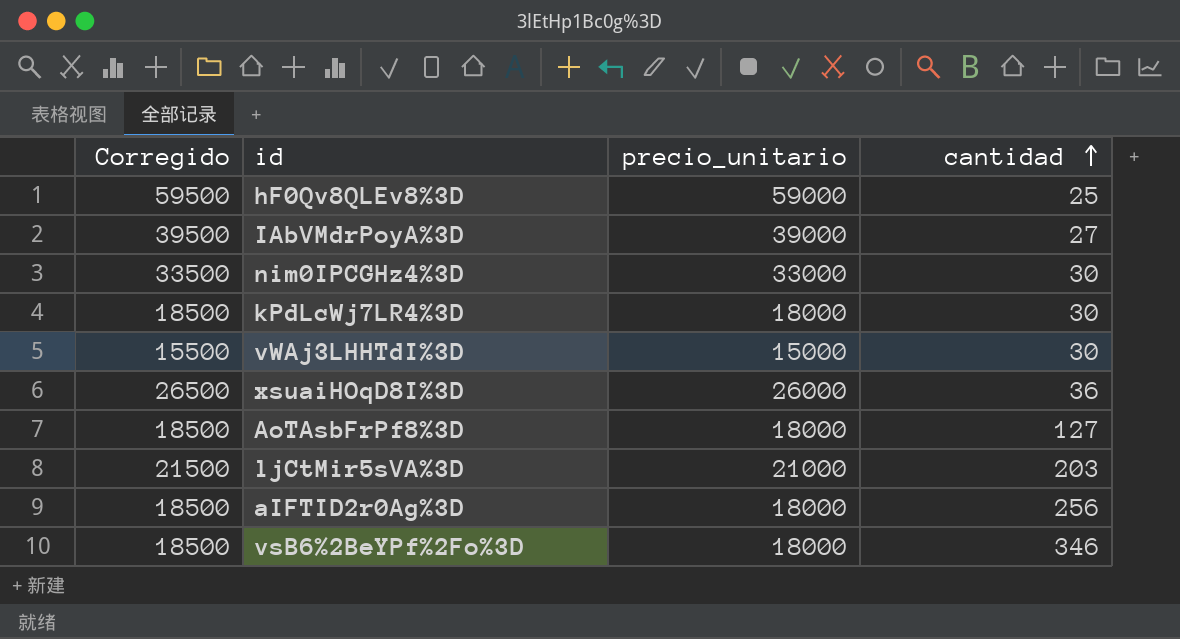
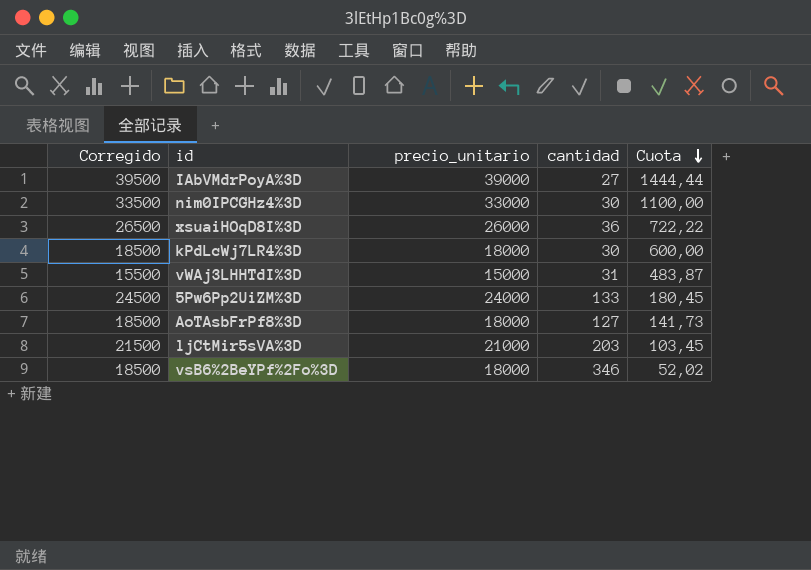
row order: cantidad ascending -> Cuota descending
column Cuota | formula: none -> [precio_unitario] / [cantidad]
row hF0Qv8QLEv8%3D: 59500 | 59000 | 25 -> none
row aIFTID2r0Ag%3D: 18500 | 18000 | 256 -> none
vWAj3LHHTdI%3D | cantidad: 30 -> 31
row 5Pw6Pp2UiZM%3D: none -> 24500 | 24000 | 133 | 180,45

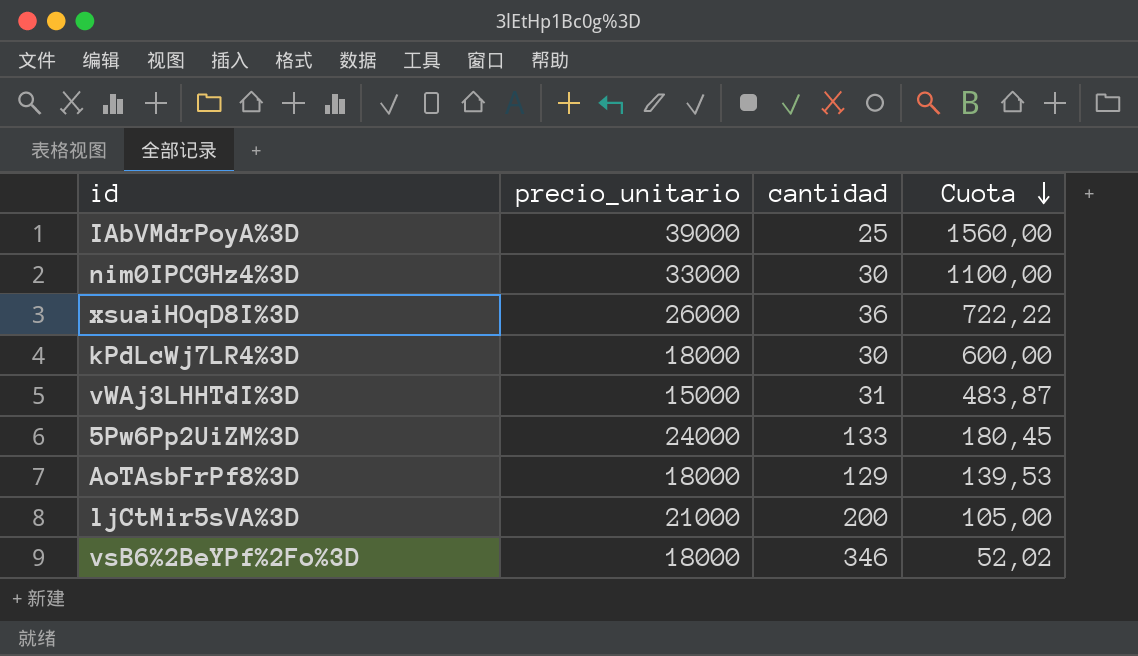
column Corregido | formula: [precio_unitario] + 500 -> none
IAbVMdrPoyA%3D | cantidad: 27 -> 25
IAbVMdrPoyA%3D | Cuota: 1444,44 -> 1560,00
AoTAsbFrPf8%3D | cantidad: 127 -> 129
AoTAsbFrPf8%3D | Cuota: 141,73 -> 139,53
ljCtMir5sVA%3D | cantidad: 203 -> 200
ljCtMir5sVA%3D | Cuota: 103,45 -> 105,00

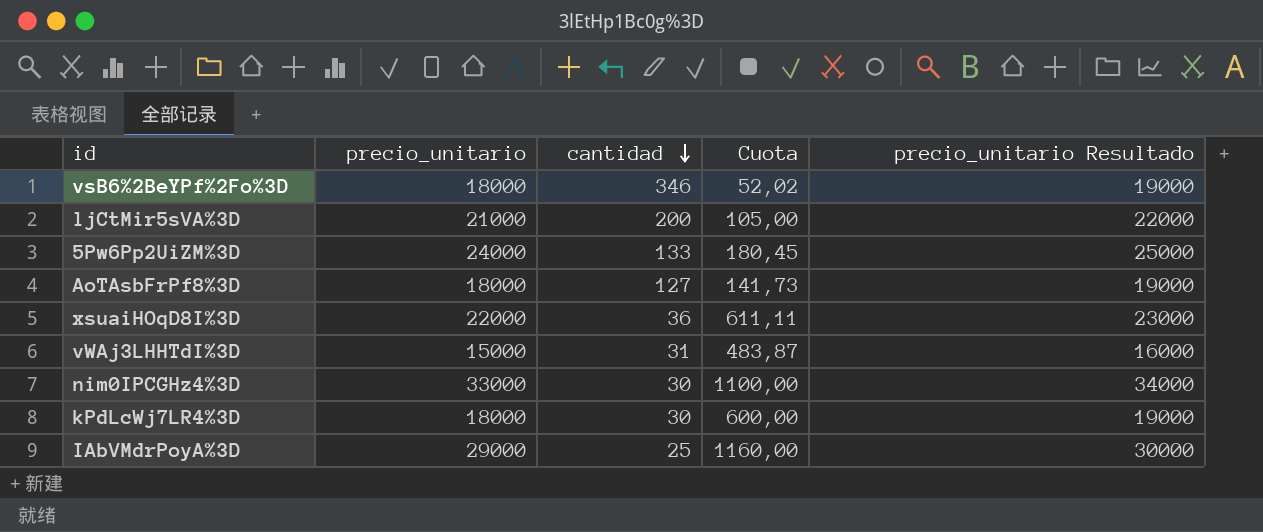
row order: Cuota descending -> cantidad descending
column precio_unitario Resultado | formula: none -> [precio_unitario] + 1000
AoTAsbFrPf8%3D | cantidad: 129 -> 127
AoTAsbFrPf8%3D | Cuota: 139,53 -> 141,73
xsuaiHOqD8I%3D | precio_unitario: 26000 -> 22000
xsuaiHOqD8I%3D | Cuota: 722,22 -> 611,11
IAbVMdrPoyA%3D | precio_unitario: 39000 -> 29000
IAbVMdrPoyA%3D | Cuota: 1560,00 -> 1160,00

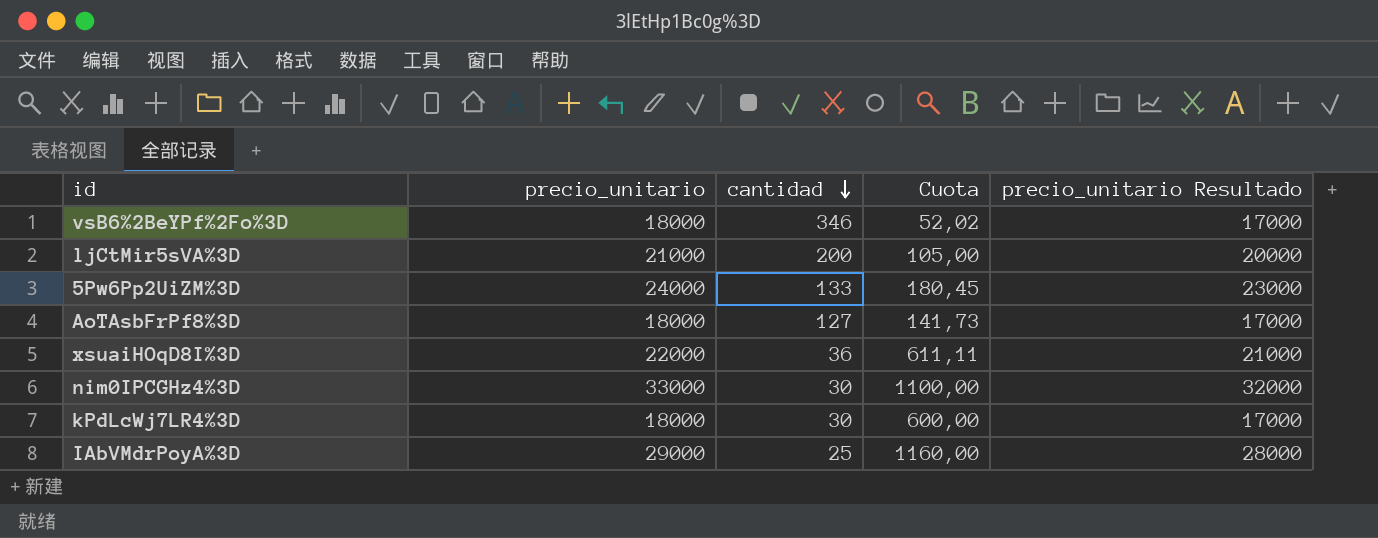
column precio_unitario Resultado | formula: [precio_unitario] + 1000 -> [precio_unitario] - 1000
row vWAj3LHHTdI%3D: 15000 | 31 | 483,87 | 16000 -> none

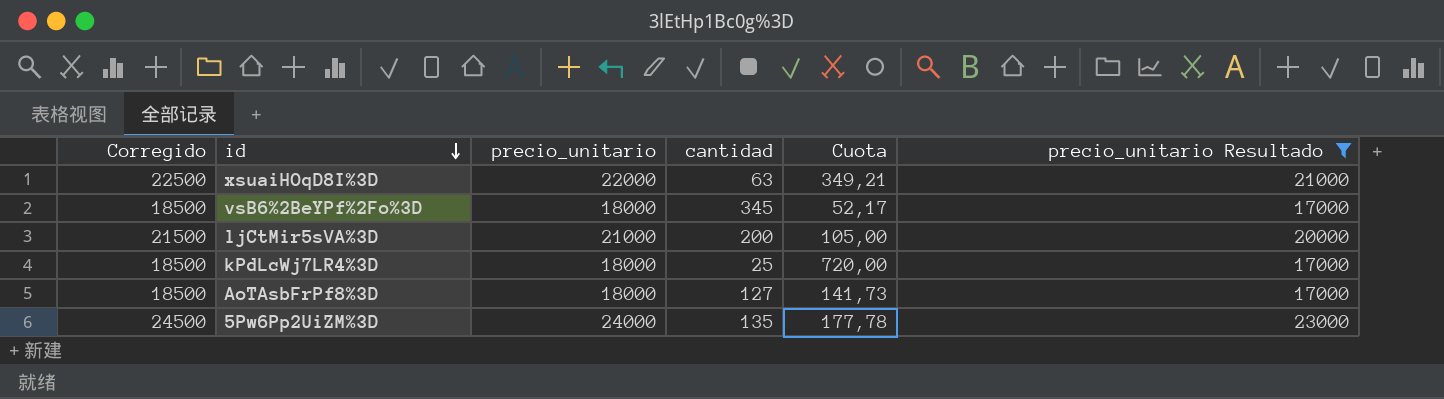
filter: none -> precio_unitario Resultado <= 23000
row order: cantidad descending -> id descending
column Corregido | formula: none -> [precio_unitario] + 500
xsuaiHOqD8I%3D | cantidad: 36 -> 63
xsuaiHOqD8I%3D | Cuota: 611,11 -> 349,21
vsB6%2BeYPf%2Fo%3D | cantidad: 346 -> 345
vsB6%2BeYPf%2Fo%3D | Cuota: 52,02 -> 52,17
kPdLcWj7LR4%3D | cantidad: 30 -> 25
kPdLcWj7LR4%3D | Cuota: 600,00 -> 720,00
5Pw6Pp2UiZM%3D | cantidad: 133 -> 135
5Pw6Pp2UiZM%3D | Cuota: 180,45 -> 177,78

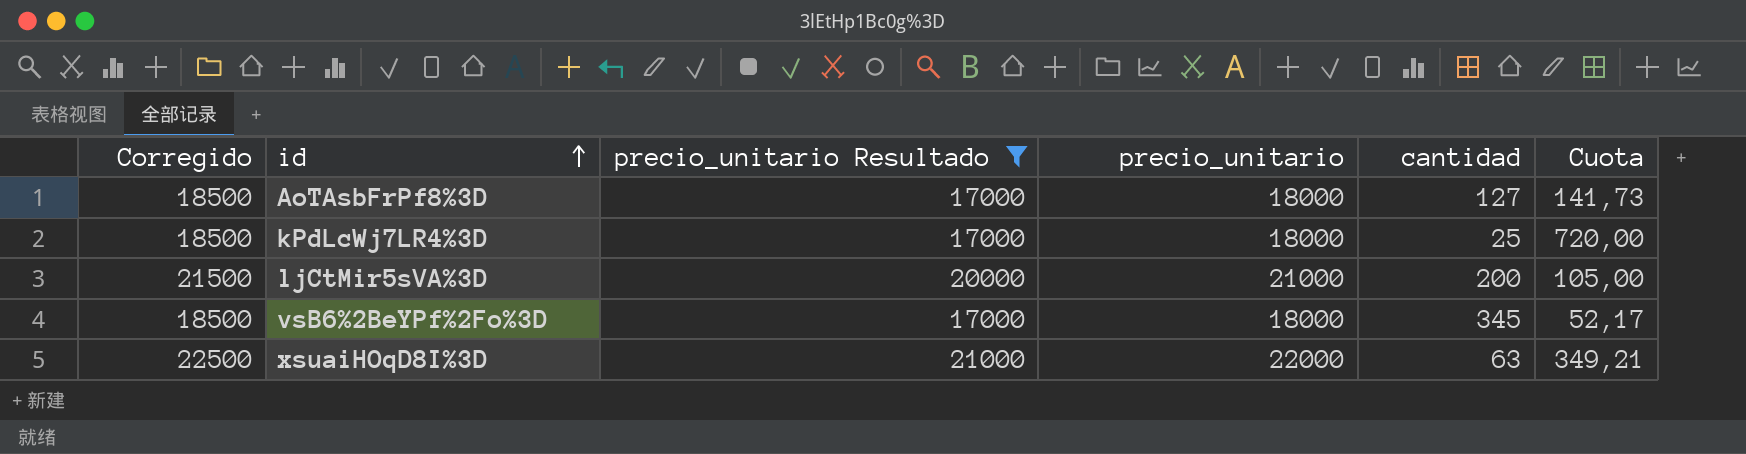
row order: id descending -> id ascending
column precio_unitario Resultado | position: 6 -> 3
row 5Pw6Pp2UiZM%3D: 24500 | 24000 | 135 | 177,78 | 23000 -> none

